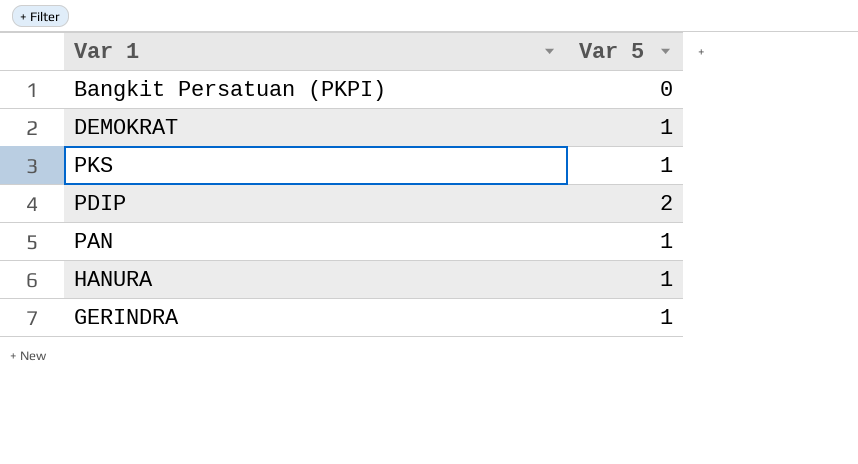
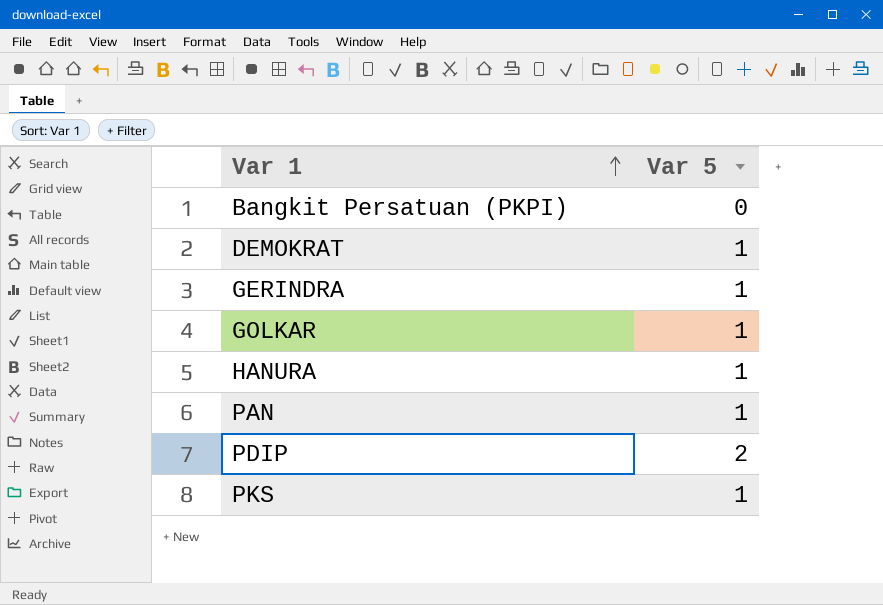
row order: none -> Var 1 ascending
row GOLKAR: none -> 1

